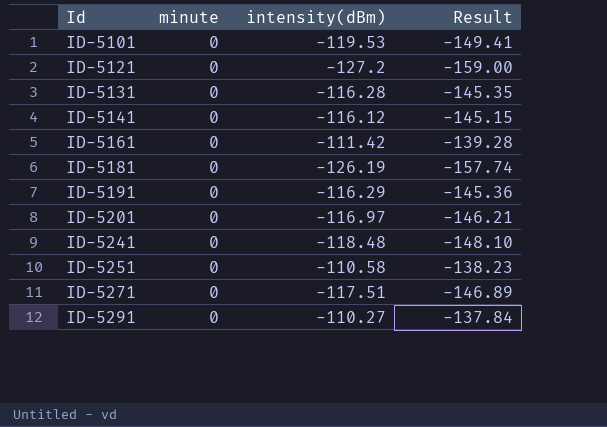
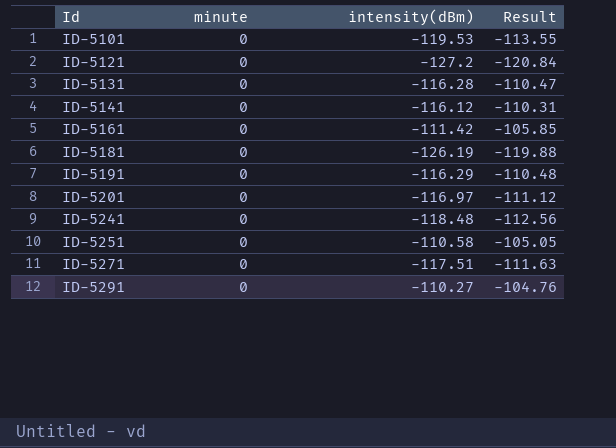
column Result | formula: [intensity(dBm)] * 1.25 -> [intensity(dBm)] * 0.95

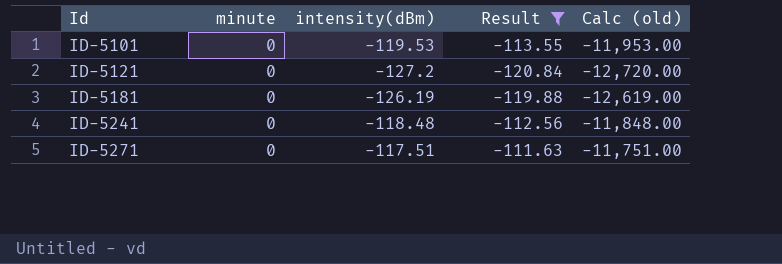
filter: none -> Result <= -111.63
column Calc (old) | formula: none -> [intensity(dBm)] * 100

